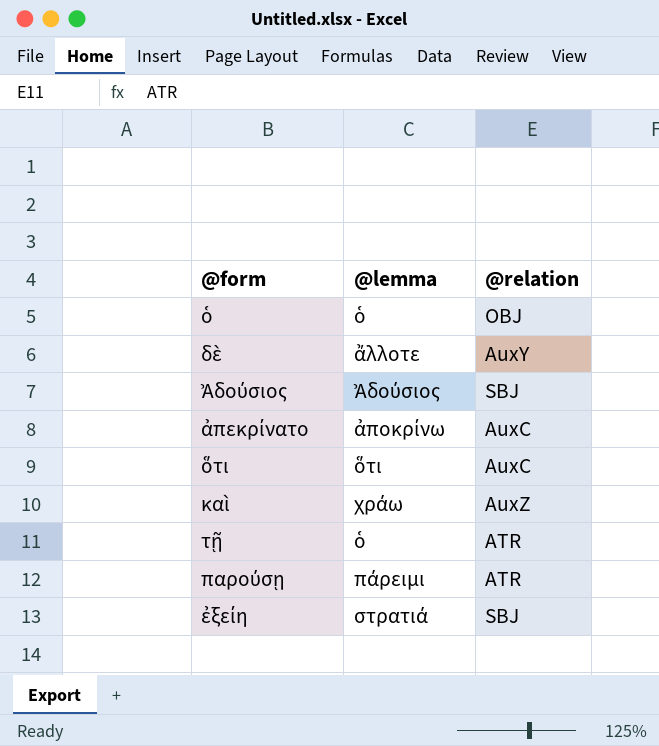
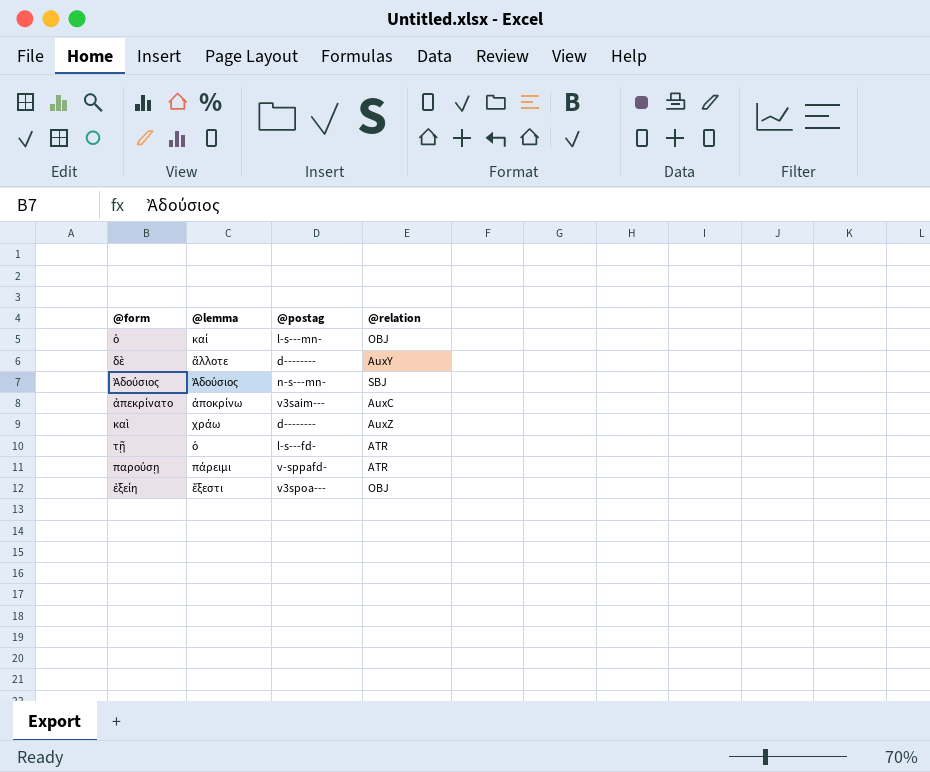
column @postag | position: none -> 3
row ὅτι: ὅτι | AuxC -> none
ὁ | @lemma: ὁ -> καί
ἐξείη | @lemma: στρατιά -> ἔξεστι
ἐξείη | @relation: SBJ -> OBJ

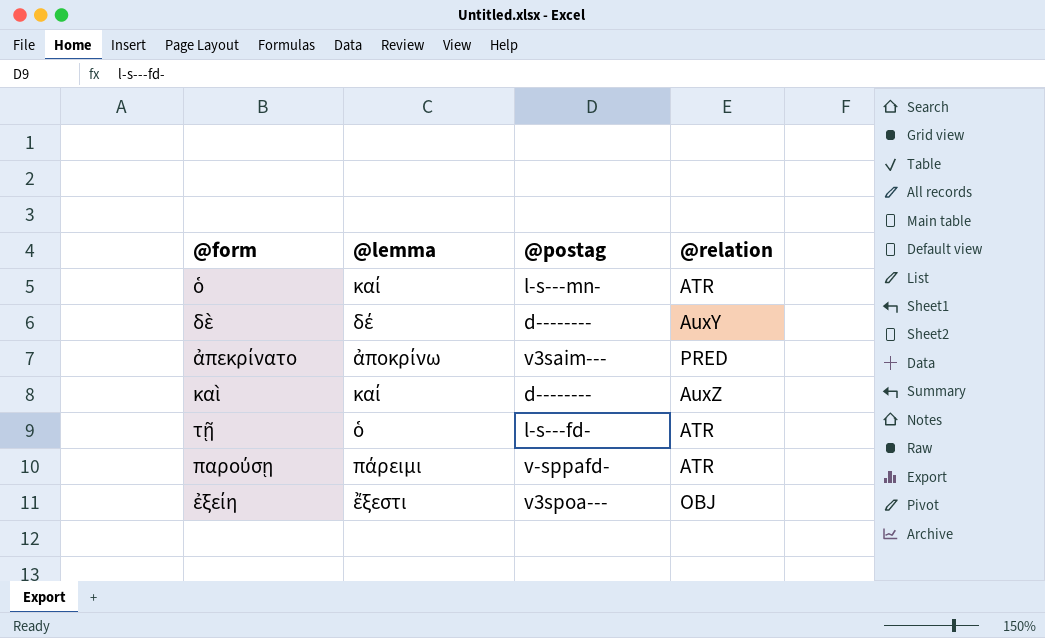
row Ἀδούσιος: Ἀδούσιος | n-s---mn- | SBJ -> none
ὁ | @relation: OBJ -> ATR
δὲ | @lemma: ἄλλοτε -> δέ
ἀπεκρίνατο | @relation: AuxC -> PRED
καὶ | @lemma: χράω -> καί

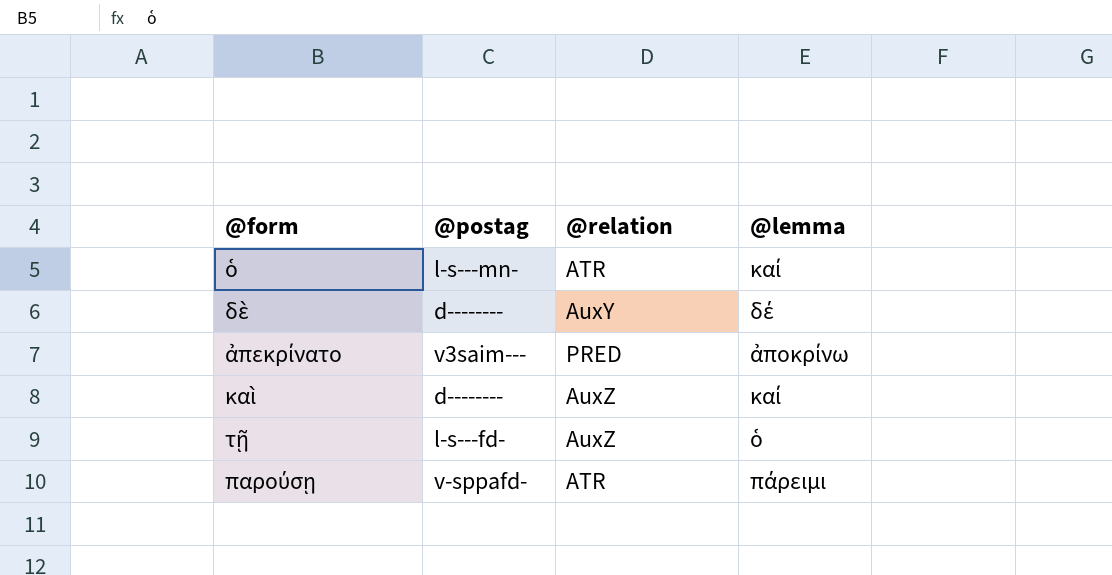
column @lemma | position: 2 -> 4
row ἐξείη: ἔξεστι | v3spoa--- | OBJ -> none
τῇ | @relation: ATR -> AuxZ

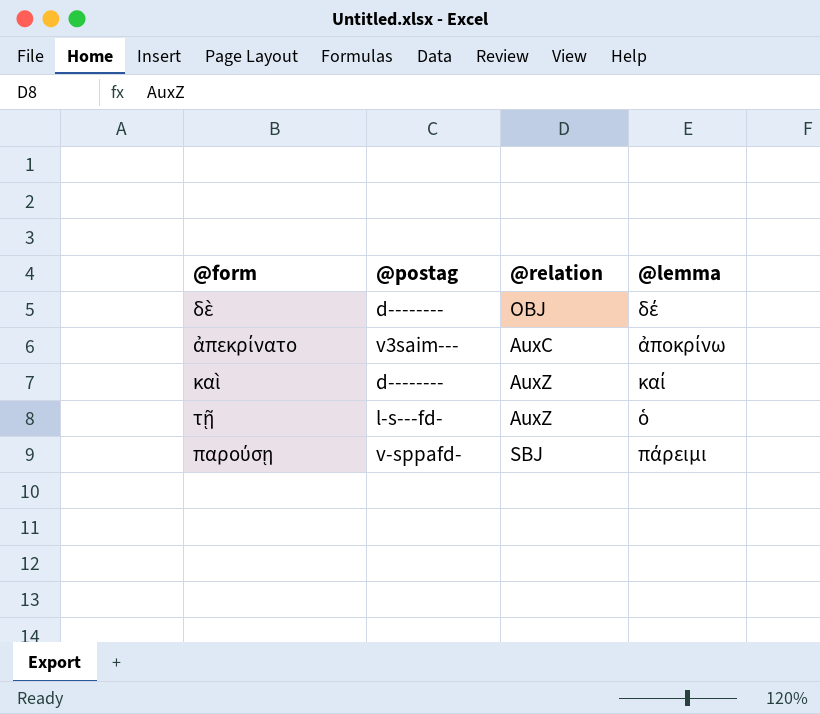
row ὁ: l-s---mn- | ATR | καί -> none
δὲ | @relation: AuxY -> OBJ
ἀπεκρίνατο | @relation: PRED -> AuxC
παρούσῃ | @relation: ATR -> SBJ

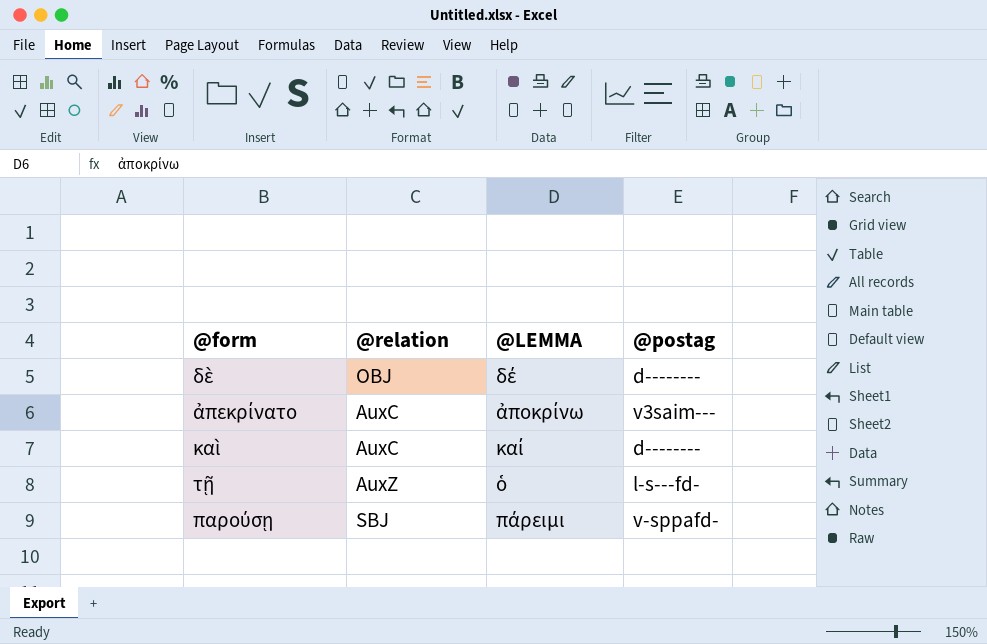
column name: @lemma -> @LEMMA
column @postag | position: 2 -> 4
καὶ | @relation: AuxZ -> AuxC

